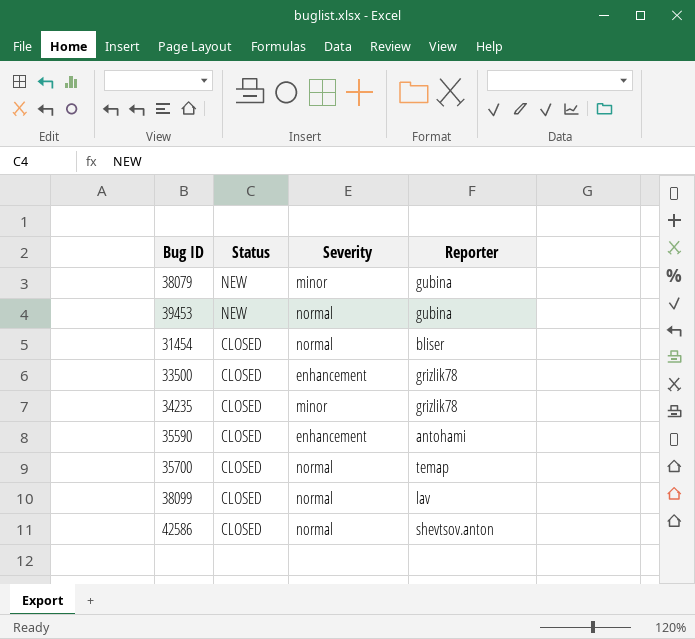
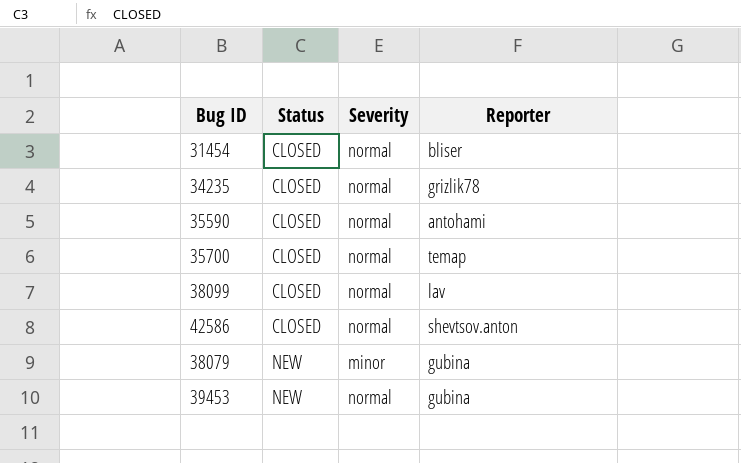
row order: Status descending -> Status ascending
row 33500: CLOSED | enhancement | grizlik78 -> none
34235 | Severity: minor -> normal
35590 | Severity: enhancement -> normal

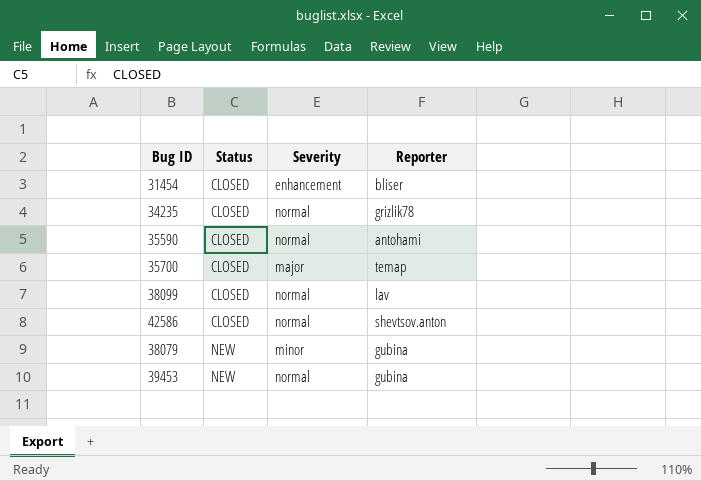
31454 | Severity: normal -> enhancement
35700 | Severity: normal -> major

